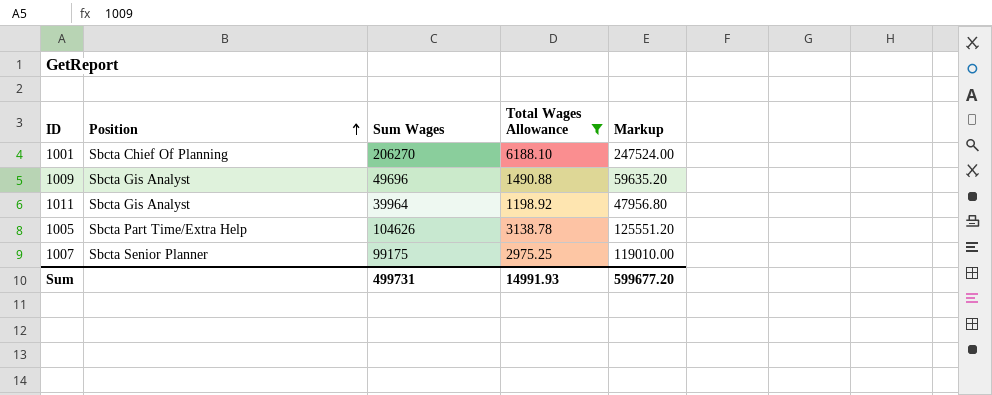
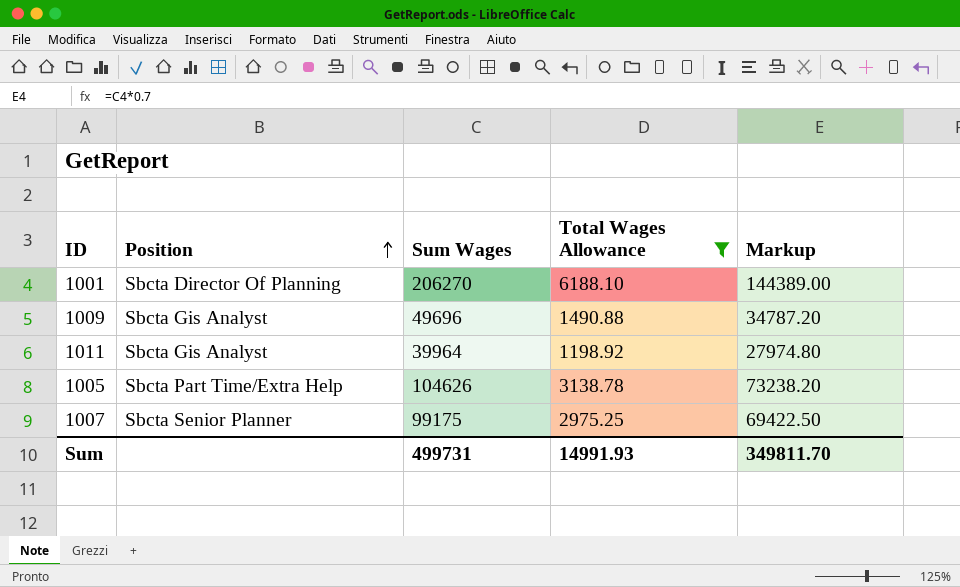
column Markup | formula: [Sum Wages] * 1.2 -> [Sum Wages] * 0.7
1001 | Position: Sbcta Chief Of Planning -> Sbcta Director Of Planning
Sum | Markup: 599677.20 -> 349811.70

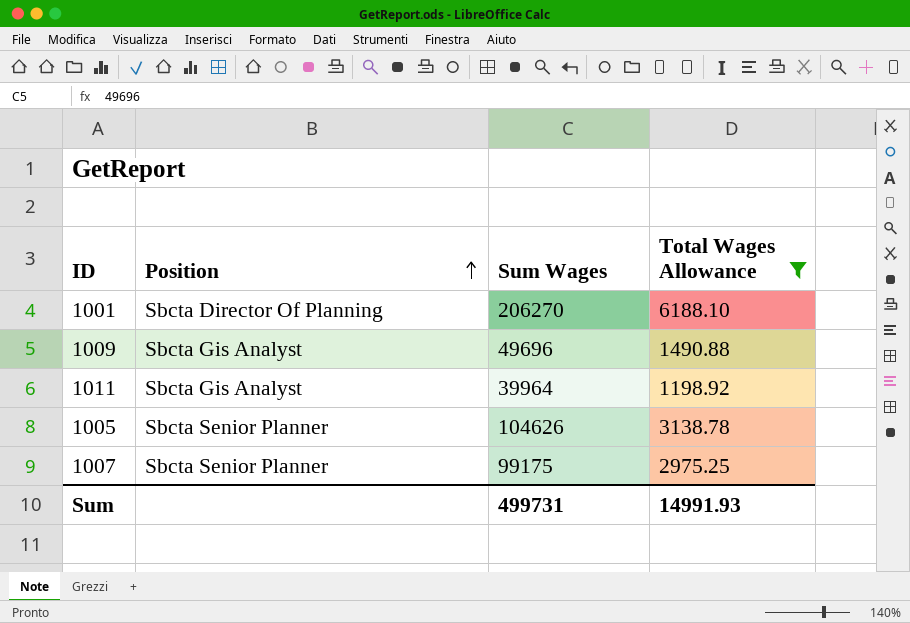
column Markup | formula: [Sum Wages] * 0.7 -> none
1005 | Position: Sbcta Part Time/Extra Help -> Sbcta Senior Planner

